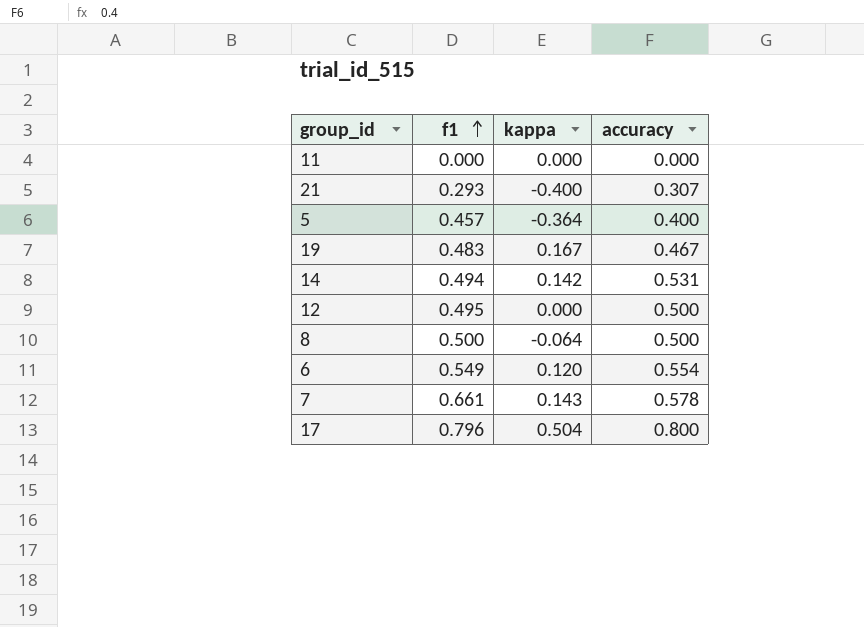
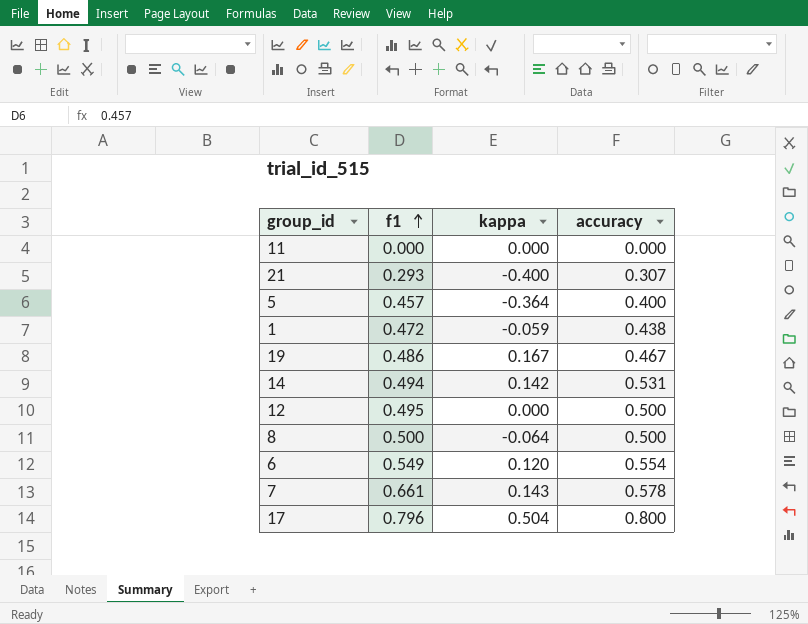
row 1: none -> 0.472 | -0.059 | 0.438
19 | f1: 0.483 -> 0.486

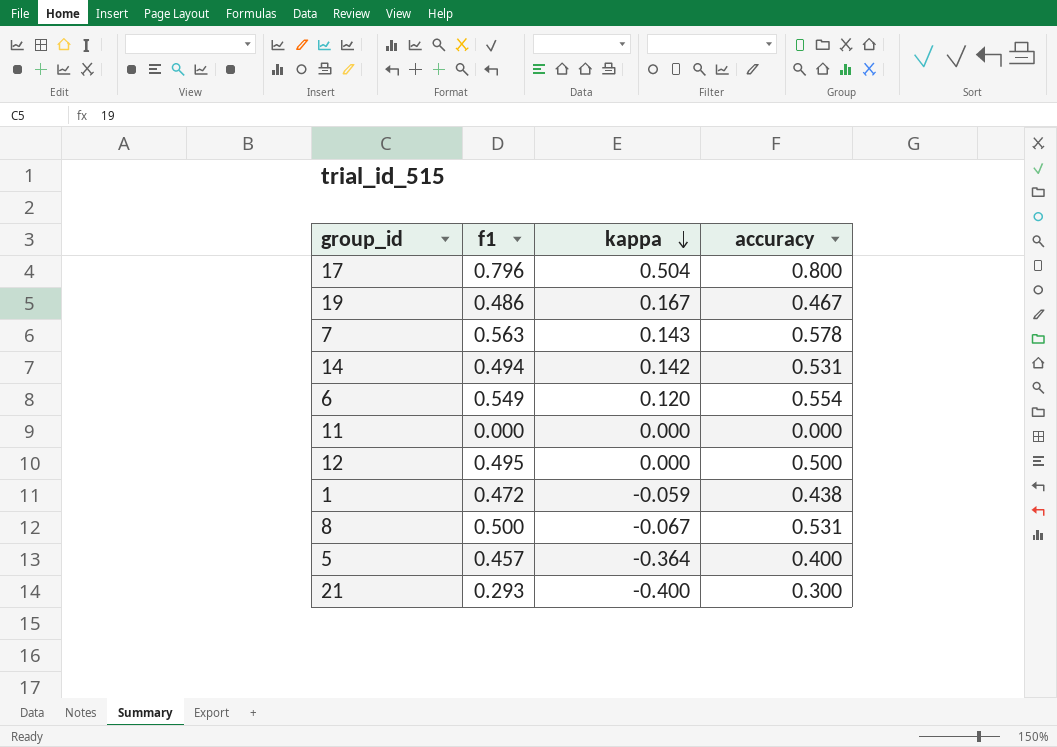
row order: f1 ascending -> kappa descending
7 | f1: 0.661 -> 0.563
8 | kappa: -0.064 -> -0.067
8 | accuracy: 0.500 -> 0.531
21 | accuracy: 0.307 -> 0.300

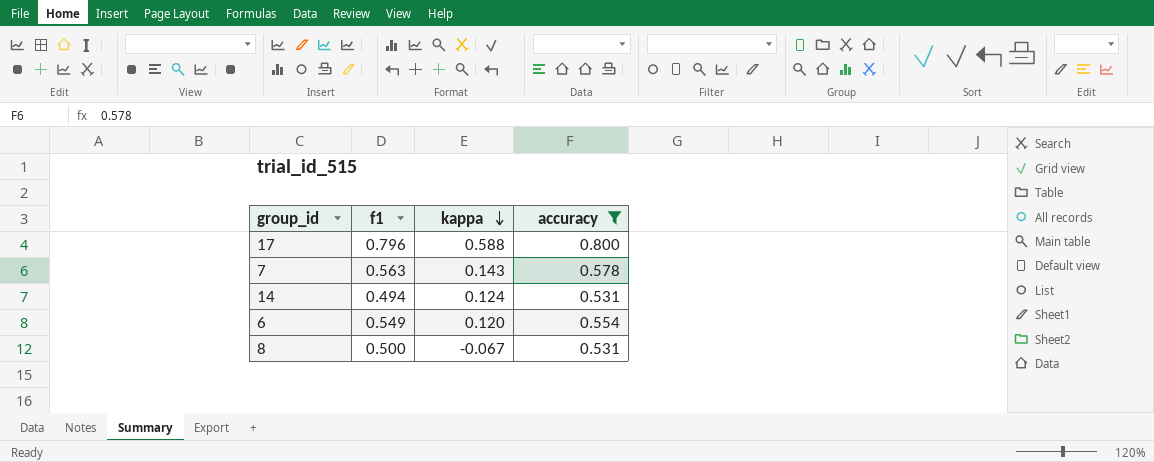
filter: none -> accuracy >= 0.531
17 | kappa: 0.504 -> 0.588
14 | kappa: 0.142 -> 0.124

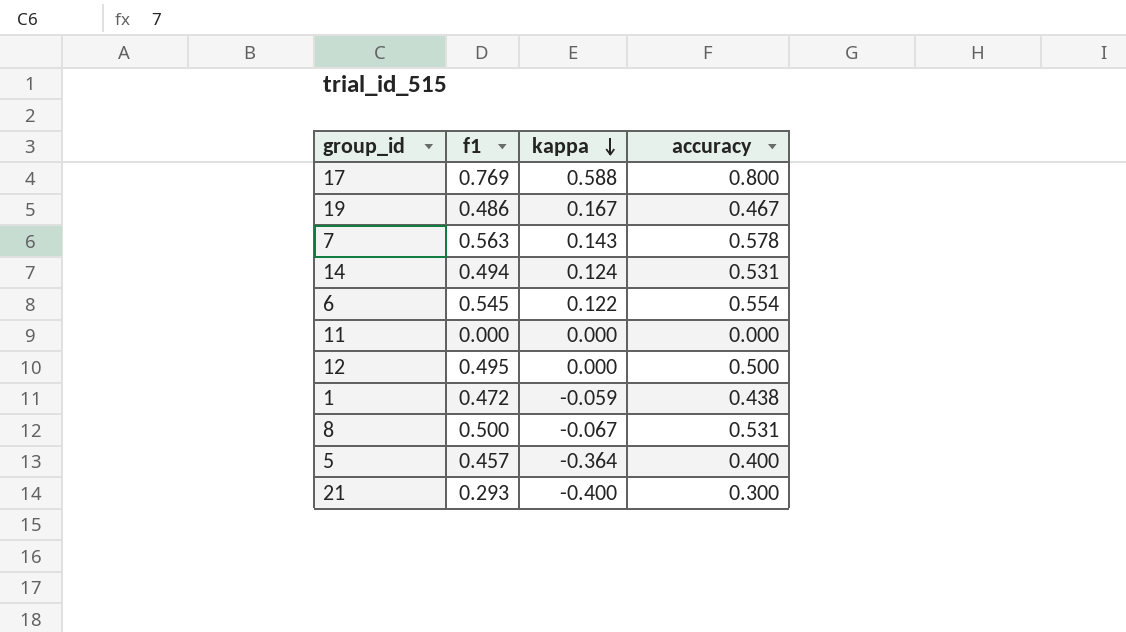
filter: accuracy >= 0.531 -> none
17 | f1: 0.796 -> 0.769
6 | f1: 0.549 -> 0.545
6 | kappa: 0.120 -> 0.122

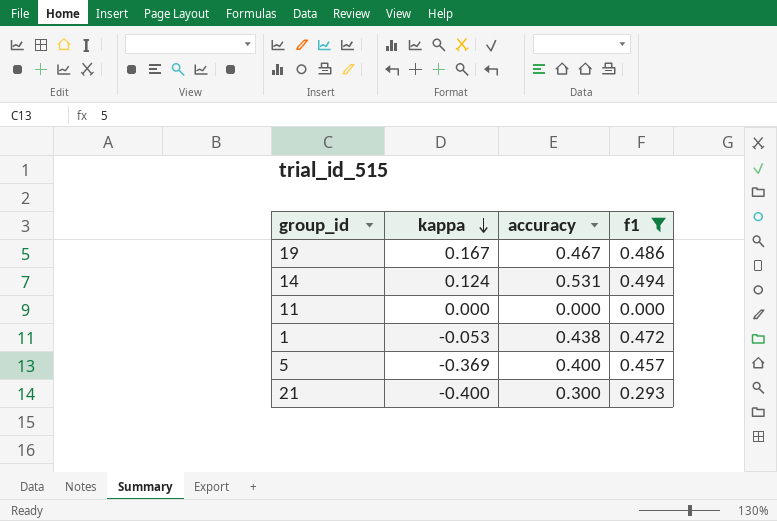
filter: none -> f1 <= 0.494
column f1 | position: 2 -> 4
1 | kappa: -0.059 -> -0.053
5 | kappa: -0.364 -> -0.369

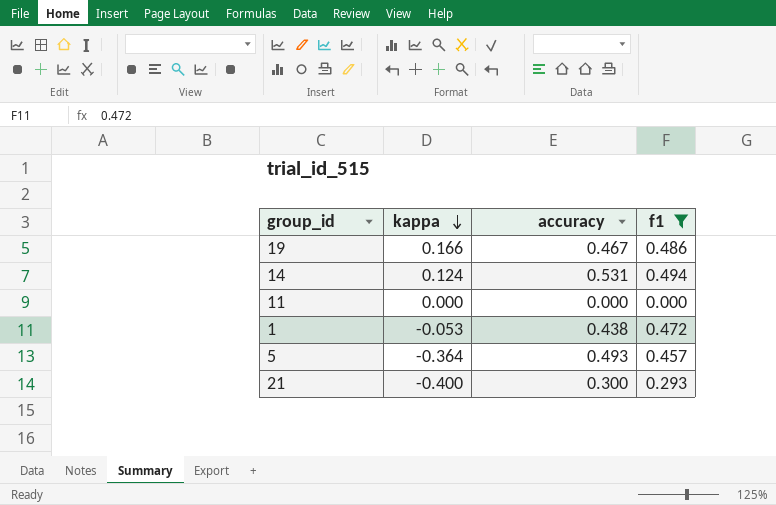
19 | kappa: 0.167 -> 0.166
5 | kappa: -0.369 -> -0.364
5 | accuracy: 0.400 -> 0.493

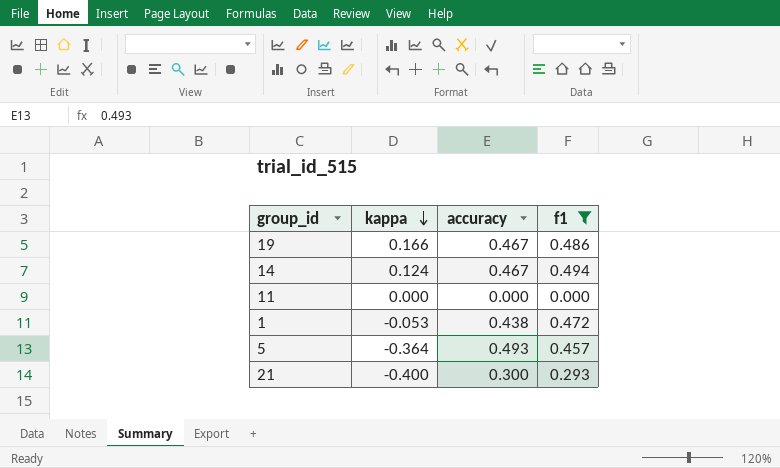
14 | accuracy: 0.531 -> 0.467

